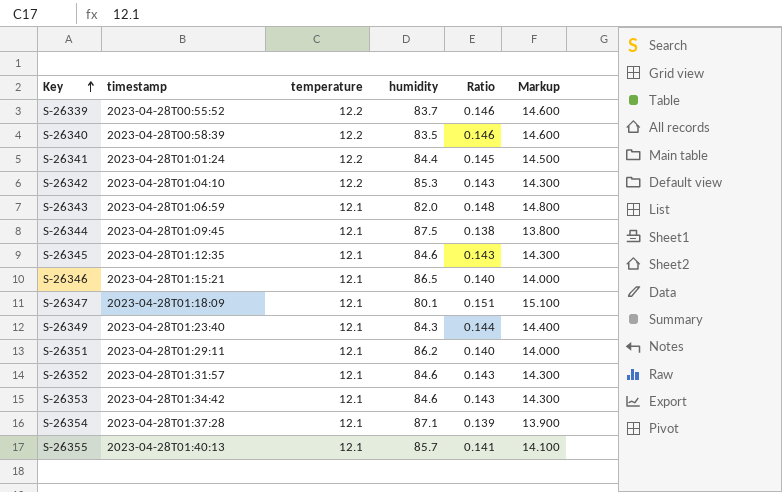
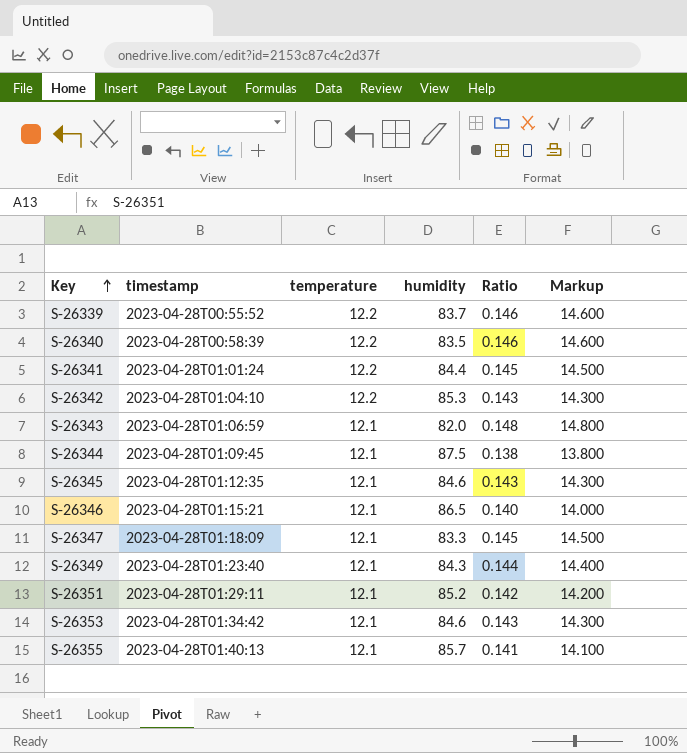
row S-26352: 2023-04-28T01:31:57 | 12.1 | 84.6 | 0.143 | 14.300 -> none
row S-26354: 2023-04-28T01:37:28 | 12.1 | 87.1 | 0.139 | 13.900 -> none
S-26347 | humidity: 80.1 -> 83.3
S-26347 | Ratio: 0.151 -> 0.145
S-26347 | Markup: 15.100 -> 14.500
S-26351 | humidity: 86.2 -> 85.2
S-26351 | Ratio: 0.140 -> 0.142
S-26351 | Markup: 14.000 -> 14.200

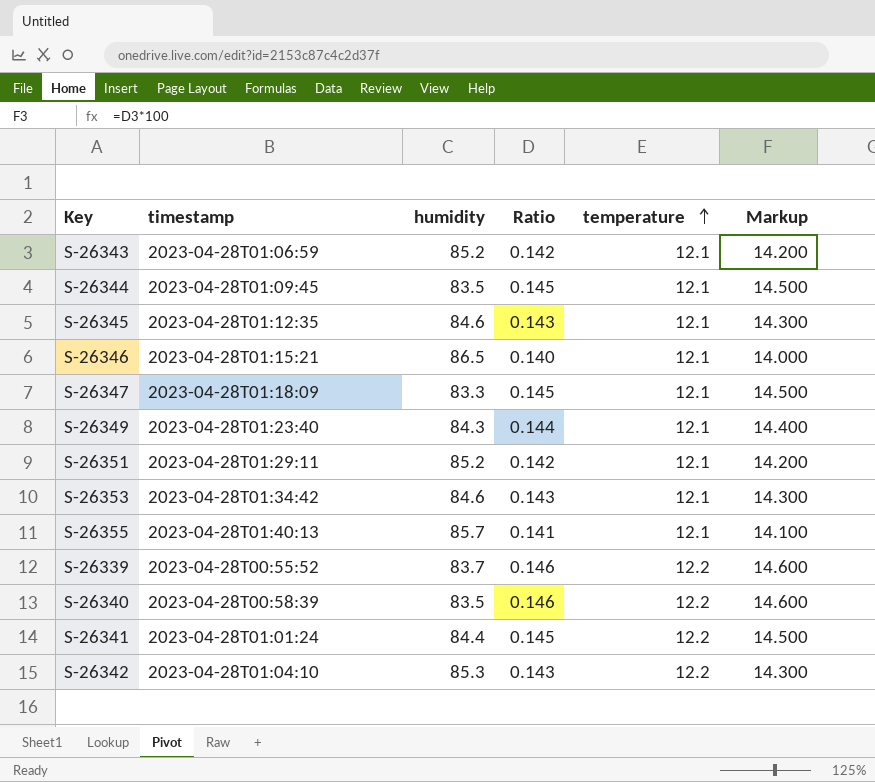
row order: Key ascending -> temperature ascending
column temperature | position: 3 -> 5
S-26343 | humidity: 82.0 -> 85.2
S-26343 | Ratio: 0.148 -> 0.142
S-26343 | Markup: 14.800 -> 14.200
S-26344 | humidity: 87.5 -> 83.5
S-26344 | Ratio: 0.138 -> 0.145
S-26344 | Markup: 13.800 -> 14.500

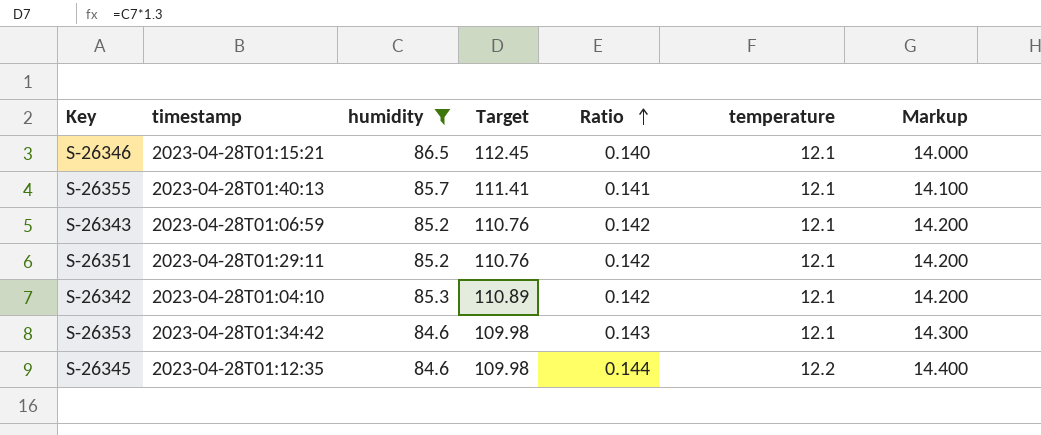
filter: none -> humidity >= 84.6
row order: temperature ascending -> Ratio ascending
column Target | formula: none -> [humidity] * 1.3
S-26342 | Ratio: 0.143 -> 0.142
S-26342 | temperature: 12.2 -> 12.1
S-26342 | Markup: 14.300 -> 14.200
S-26345 | Ratio: 0.143 -> 0.144
S-26345 | temperature: 12.1 -> 12.2
S-26345 | Markup: 14.300 -> 14.400

